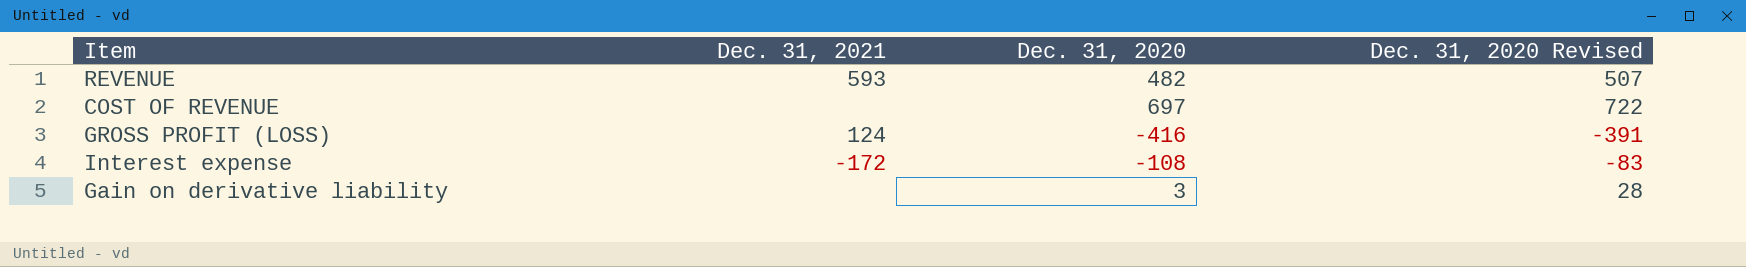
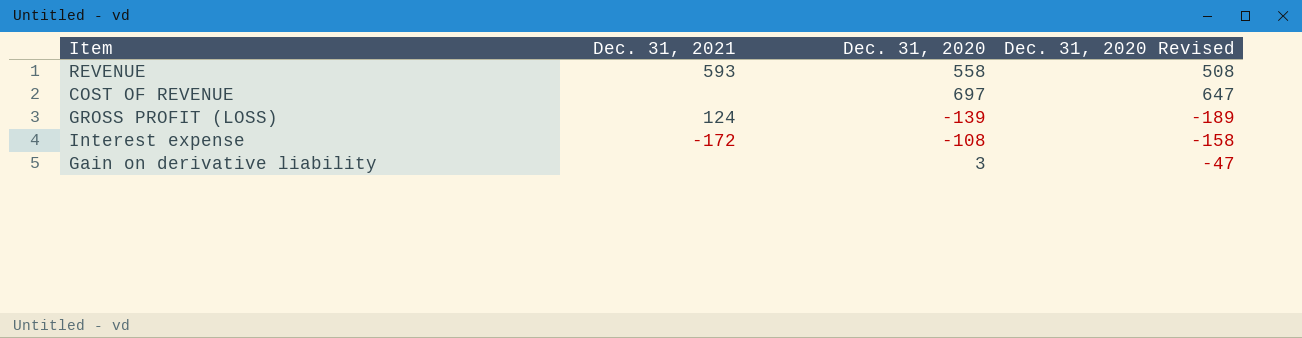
column Dec. 31, 2020 Revised | formula: [Dec. 31, 2020] + 25 -> [Dec. 31, 2020] - 50
REVENUE | Dec. 31, 2020: 482 -> 558
GROSS PROFIT (LOSS) | Dec. 31, 2020: -416 -> -139

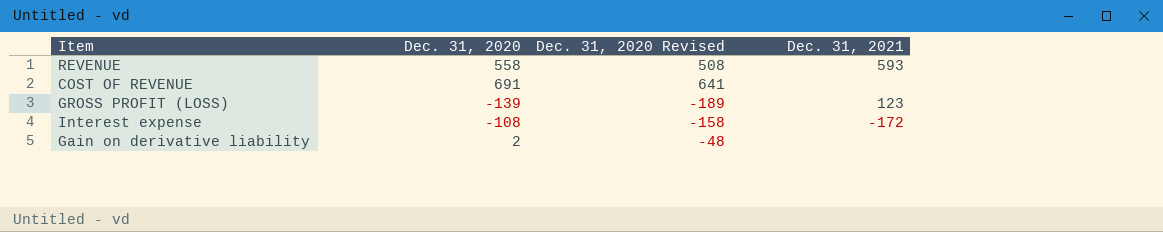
column Dec. 31, 2021 | position: 2 -> 4
COST OF REVENUE | Dec. 31, 2020: 697 -> 691
COST OF REVENUE | Dec. 31, 2020 Revised: 647 -> 641
GROSS PROFIT (LOSS) | Dec. 31, 2021: 124 -> 123
Gain on derivative liability | Dec. 31, 2020: 3 -> 2
Gain on derivative liability | Dec. 31, 2020 Revised: -47 -> -48

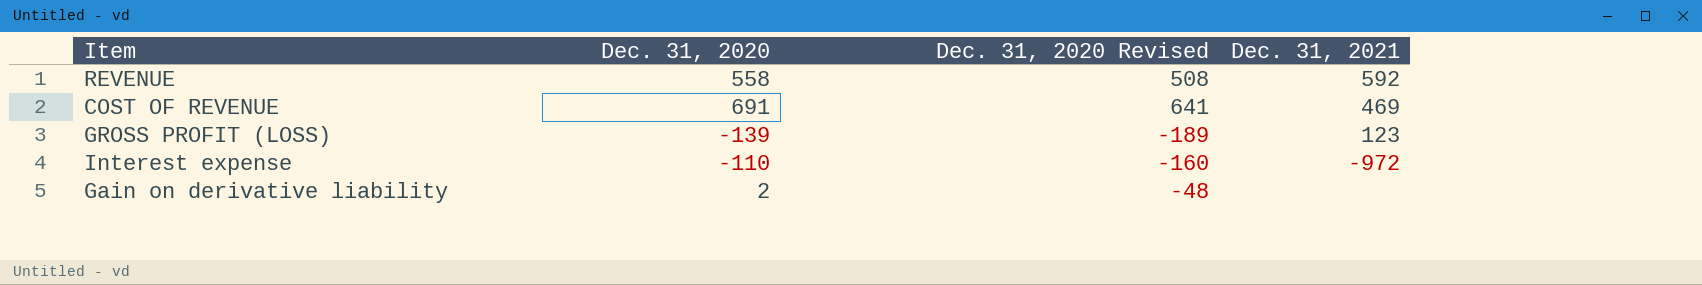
REVENUE | Dec. 31, 2021: 593 -> 592
COST OF REVENUE | Dec. 31, 2021: none -> 469
Interest expense | Dec. 31, 2020: -108 -> -110
Interest expense | Dec. 31, 2020 Revised: -158 -> -160
Interest expense | Dec. 31, 2021: -172 -> -972

